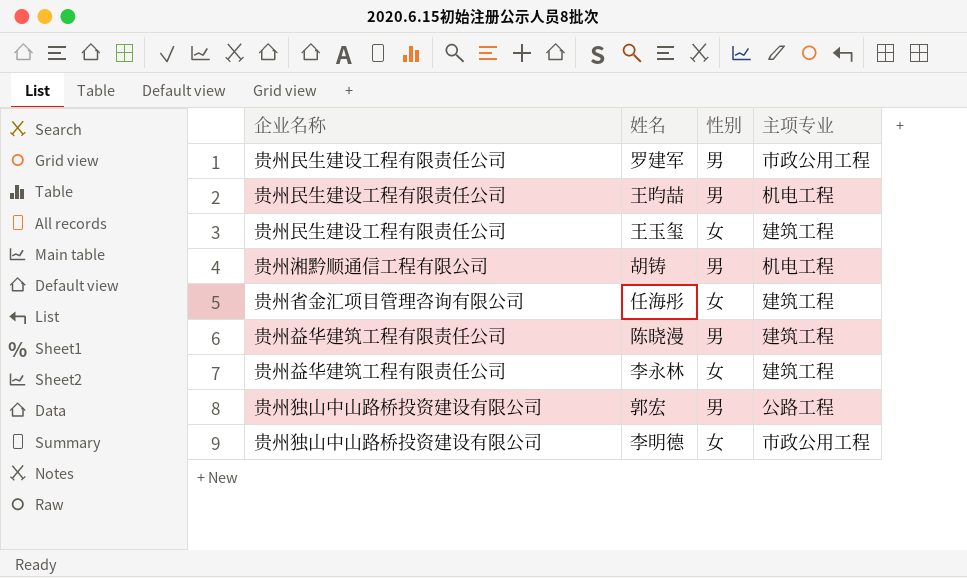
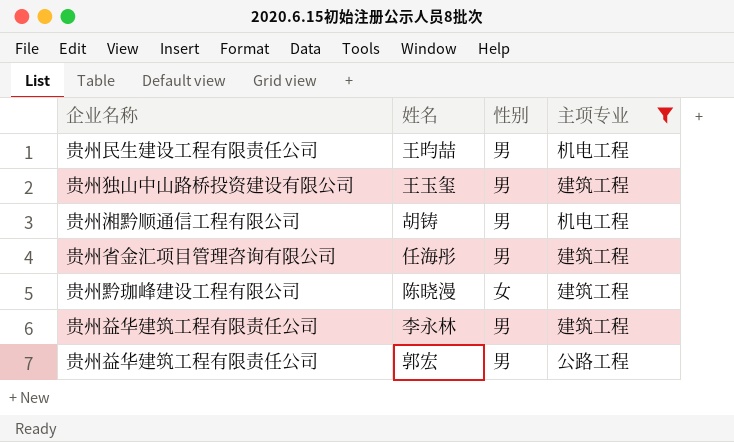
filter: none -> 主项专业 != 市政公用工程
王玉玺 | 企业名称: 贵州民生建设工程有限责任公司 -> 贵州独山中山路桥投资建设有限公司
王玉玺 | 性别: 女 -> 男
任海彤 | 性别: 女 -> 男
陈晓漫 | 企业名称: 贵州益华建筑工程有限责任公司 -> 贵州黔珈峰建设工程有限公司
陈晓漫 | 性别: 男 -> 女
李永林 | 性别: 女 -> 男
郭宏 | 企业名称: 贵州独山中山路桥投资建设有限公司 -> 贵州益华建筑工程有限责任公司

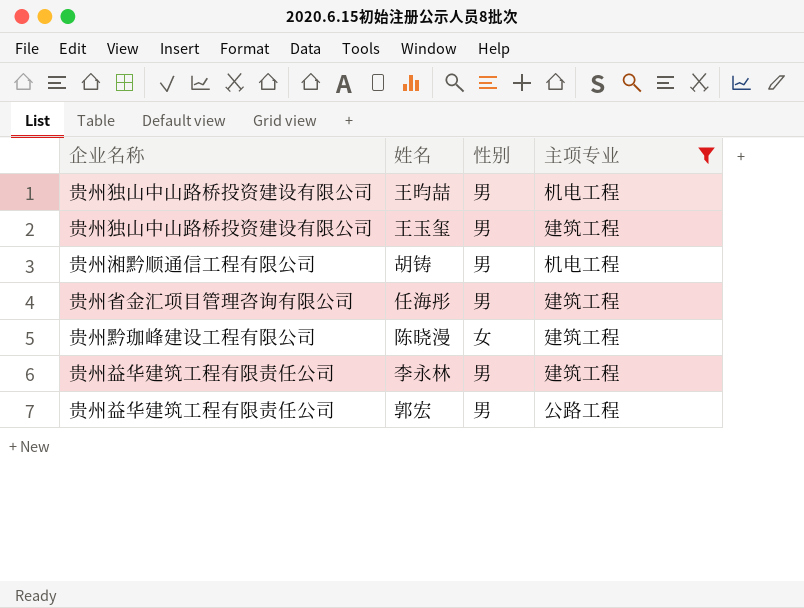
王昀喆 | 企业名称: 贵州民生建设工程有限责任公司 -> 贵州独山中山路桥投资建设有限公司

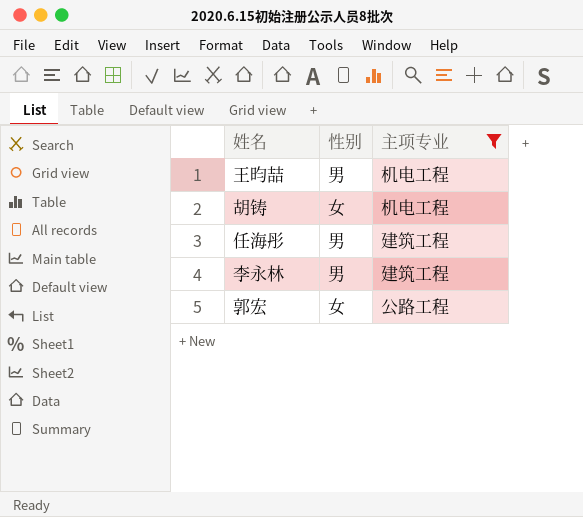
column 企业名称 | position: 1 -> none
row 王玉玺: 贵州独山中山路桥投资建设有限公司 | 男 | 建筑工程 -> none
row 陈晓漫: 贵州黔珈峰建设工程有限公司 | 女 | 建筑工程 -> none
胡铸 | 性别: 男 -> 女
郭宏 | 性别: 男 -> 女

